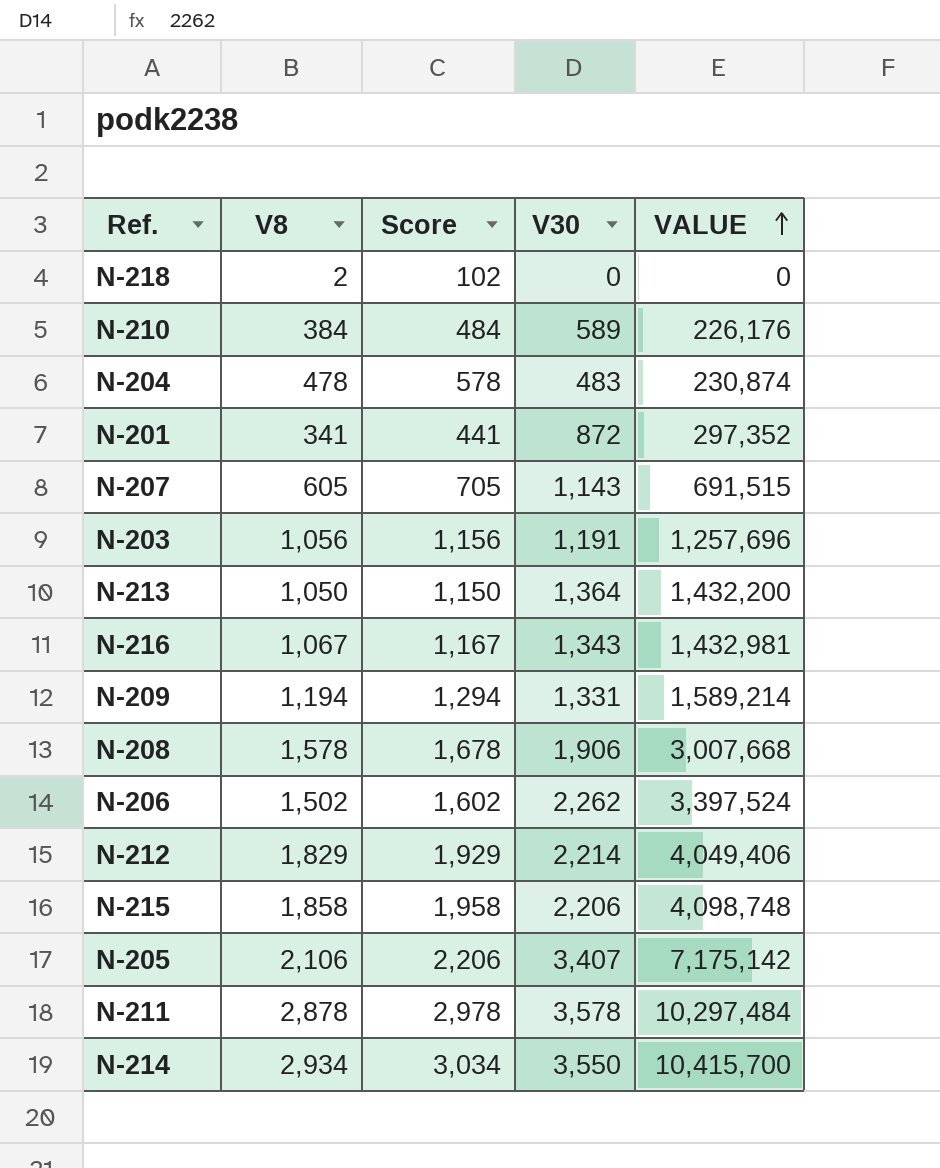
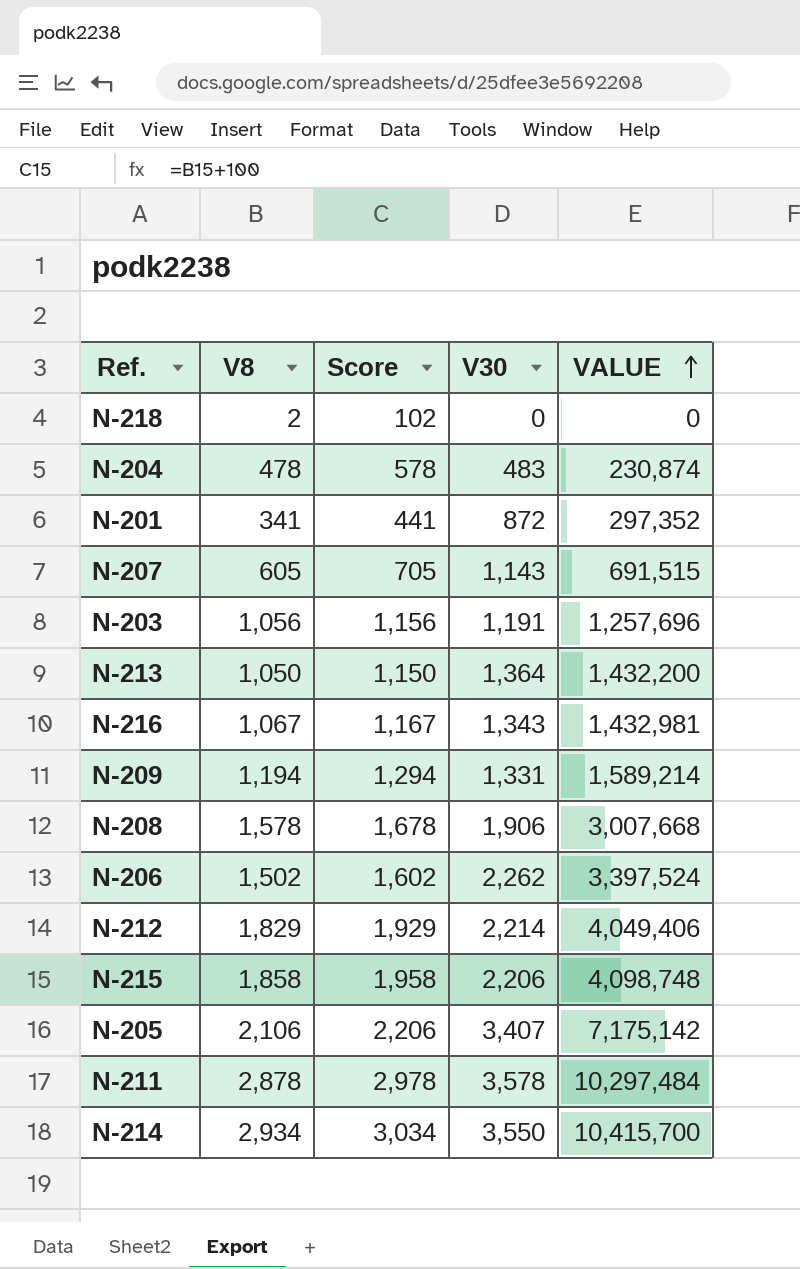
row N-210: 384 | 484 | 589 | 226,176 -> none

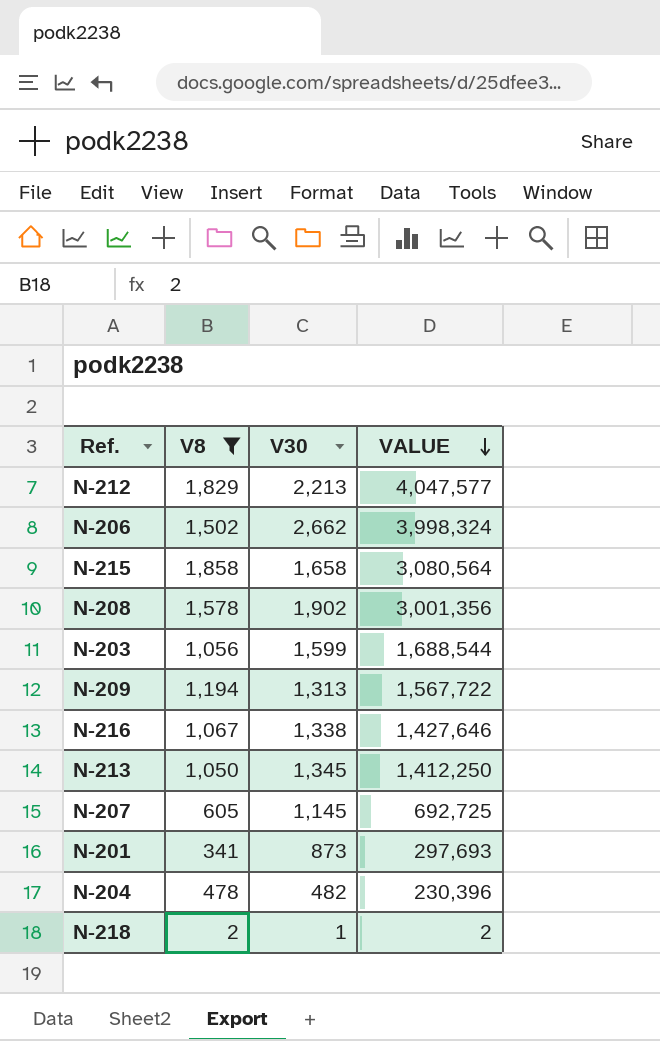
filter: none -> V8 <= 1,858
row order: VALUE ascending -> VALUE descending
column Score | formula: [V8] + 100 -> none
N-212 | V30: 2,214 -> 2,213
N-212 | VALUE: 4,049,406 -> 4,047,577
N-206 | V30: 2,262 -> 2,662
N-206 | VALUE: 3,397,524 -> 3,998,324
N-215 | V30: 2,206 -> 1,658
N-215 | VALUE: 4,098,748 -> 3,080,564
N-208 | V30: 1,906 -> 1,902
N-208 | VALUE: 3,007,668 -> 3,001,356
N-203 | V30: 1,191 -> 1,599
N-203 | VALUE: 1,257,696 -> 1,688,544
N-209 | V30: 1,331 -> 1,313
N-209 | VALUE: 1,589,214 -> 1,567,722
N-216 | V30: 1,343 -> 1,338
N-216 | VALUE: 1,432,981 -> 1,427,646
N-213 | V30: 1,364 -> 1,345
N-213 | VALUE: 1,432,200 -> 1,412,250
N-207 | V30: 1,143 -> 1,145
N-207 | VALUE: 691,515 -> 692,725
N-201 | V30: 872 -> 873
N-201 | VALUE: 297,352 -> 297,693
N-204 | V30: 483 -> 482
N-204 | VALUE: 230,874 -> 230,396
N-218 | V30: 0 -> 1
N-218 | VALUE: 0 -> 2

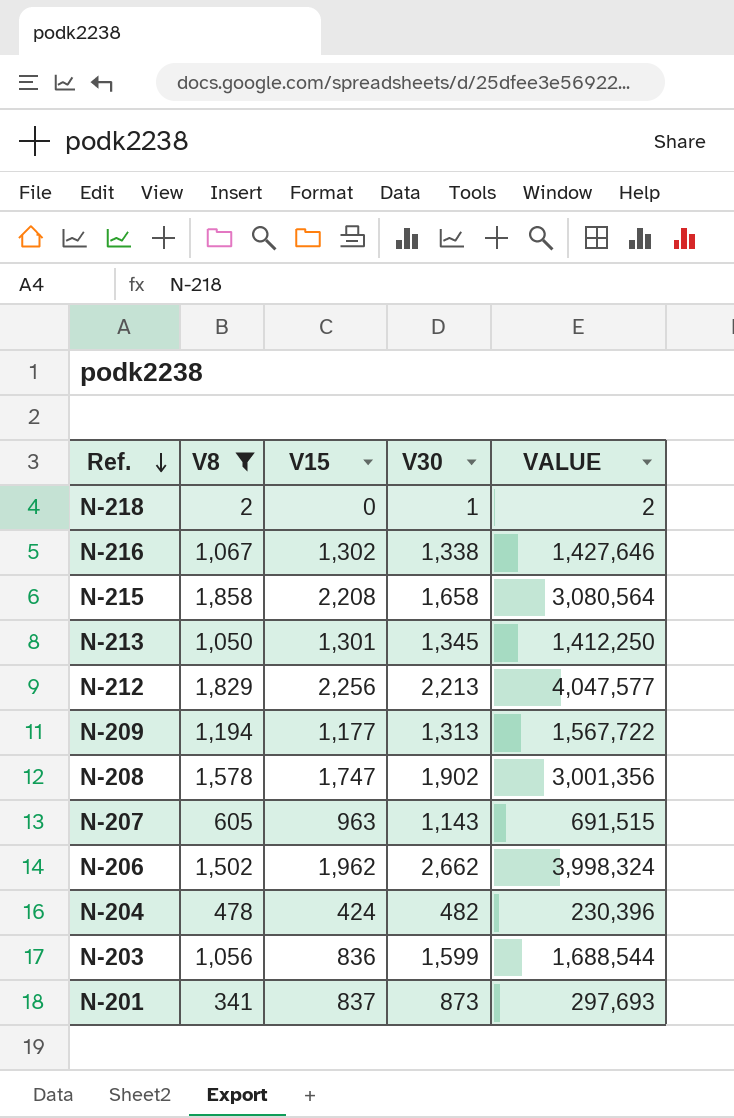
row order: VALUE descending -> Ref. descending
column V15 | position: none -> 3
N-207 | V30: 1,145 -> 1,143
N-207 | VALUE: 692,725 -> 691,515

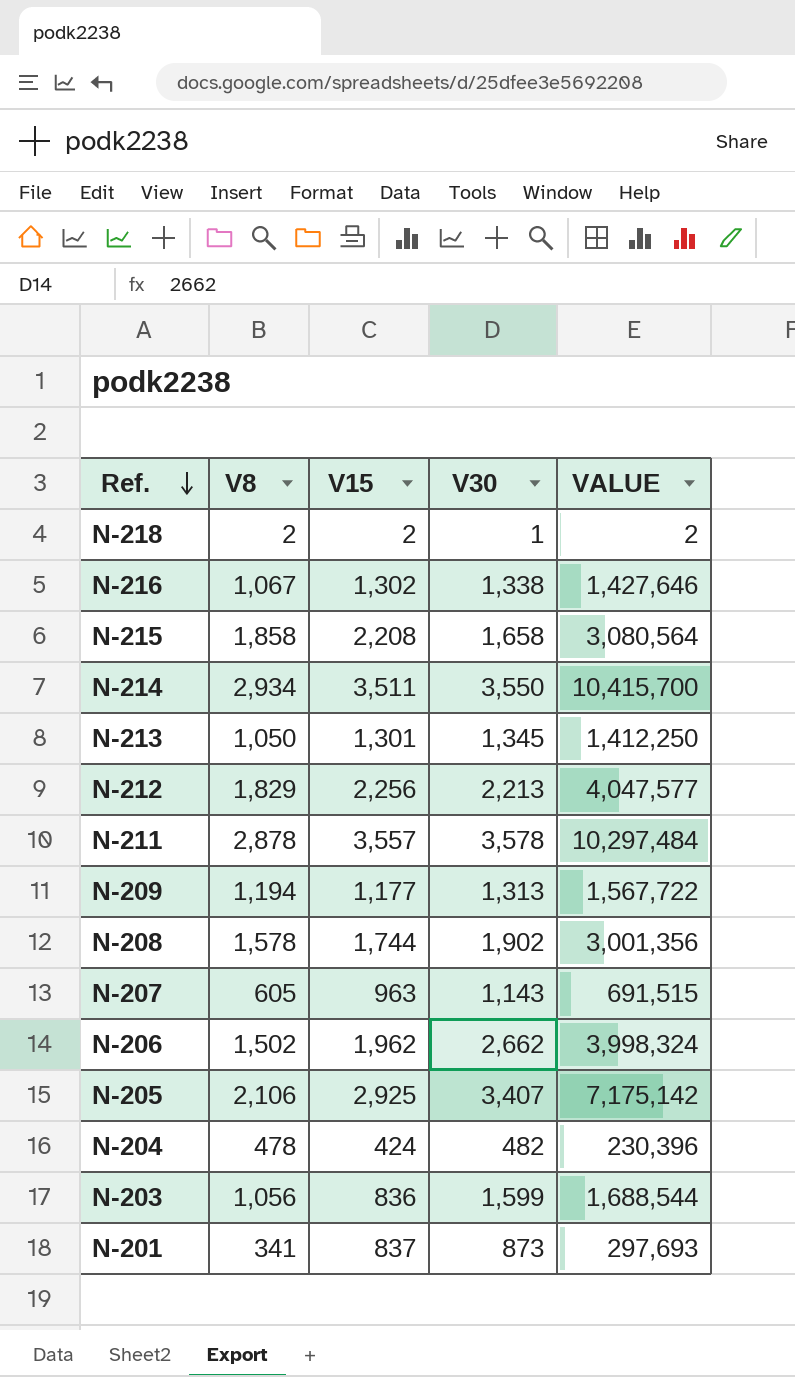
filter: V8 <= 1,858 -> none
N-218 | V15: 0 -> 2
N-208 | V15: 1,747 -> 1,744

